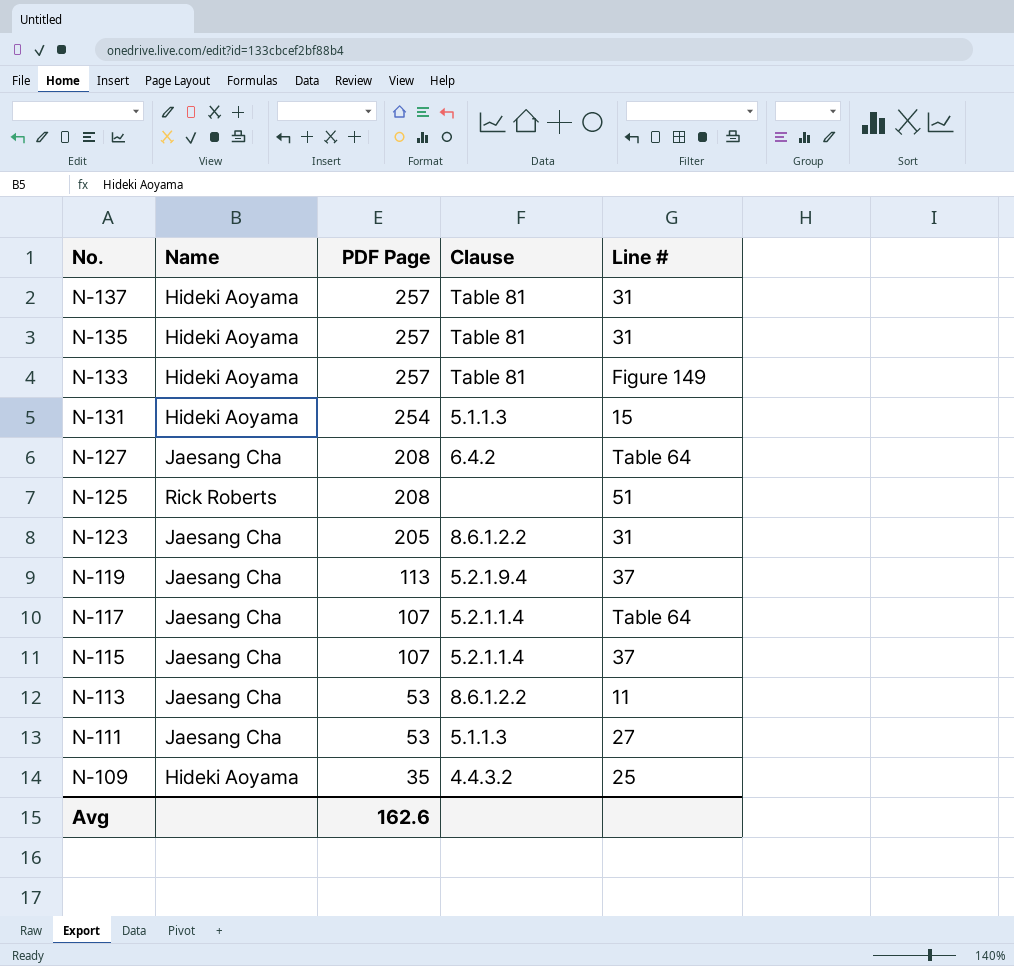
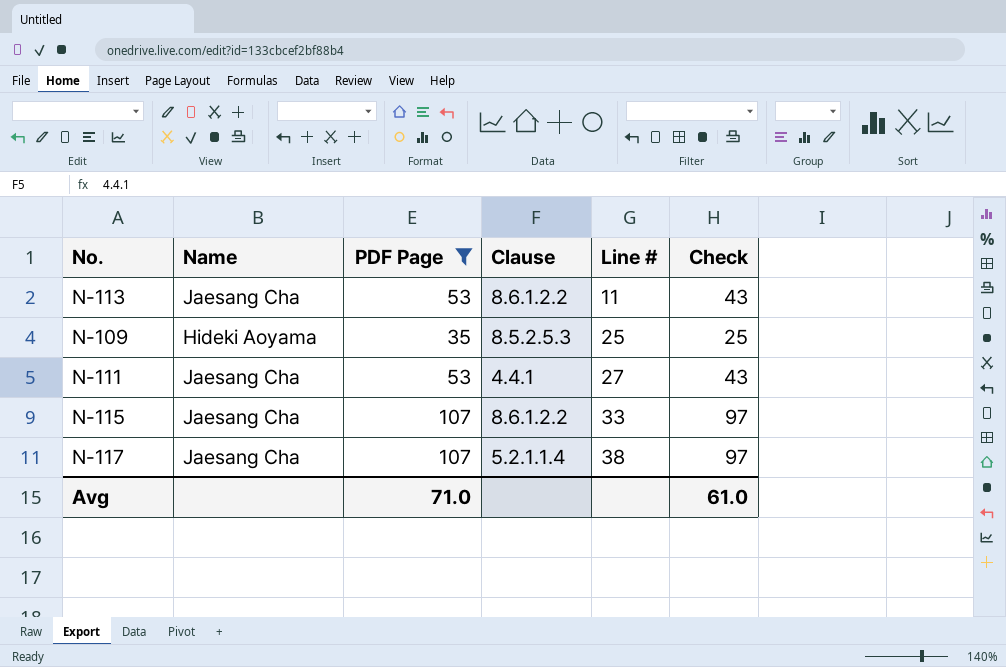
filter: none -> PDF Page <= 107
row order: No. descending -> Line # ascending
column Check | formula: none -> [PDF Page] - 10
N-109 | Clause: 4.4.3.2 -> 8.5.2.5.3
N-111 | Clause: 5.1.1.3 -> 4.4.1
N-115 | Clause: 5.2.1.1.4 -> 8.6.1.2.2
N-115 | Line #: 37 -> 33
N-117 | Line #: Table 64 -> 38
Avg | PDF Page: 162.6 -> 71.0

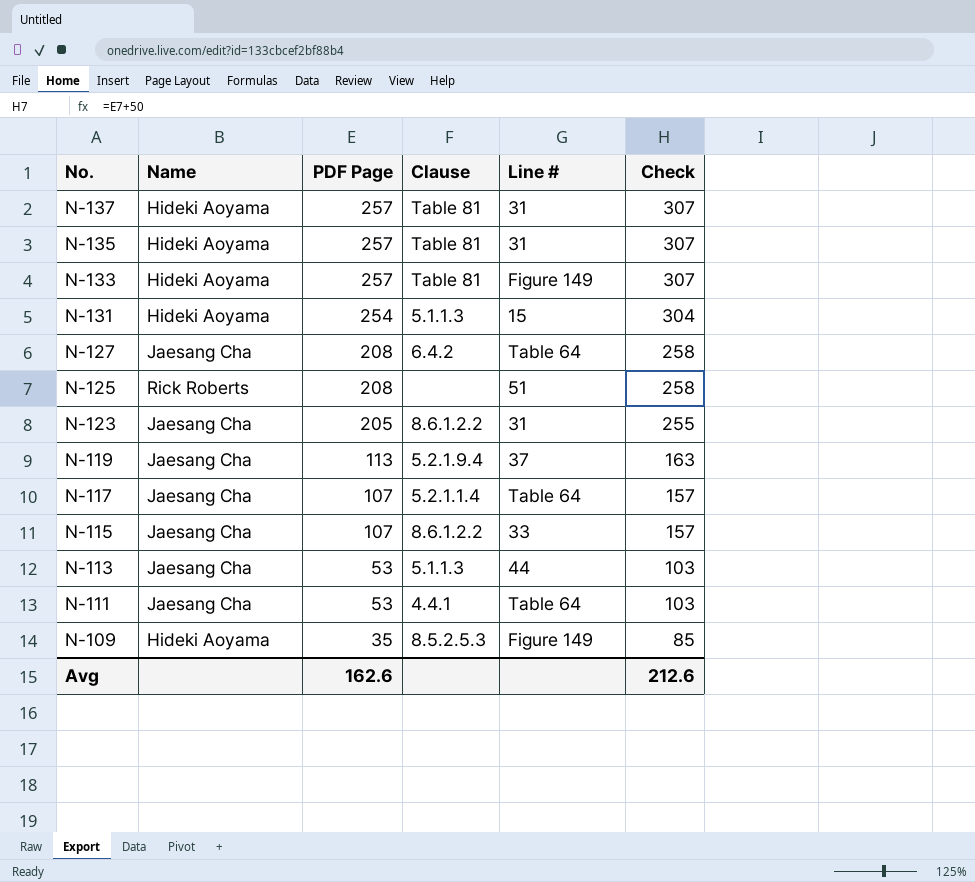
filter: PDF Page <= 107 -> none
row order: Line # ascending -> No. descending
column Check | formula: [PDF Page] - 10 -> [PDF Page] + 50
N-117 | Line #: 38 -> Table 64
N-113 | Clause: 8.6.1.2.2 -> 5.1.1.3
N-113 | Line #: 11 -> 44
N-111 | Line #: 27 -> Table 64
N-109 | Line #: 25 -> Figure 149
Avg | PDF Page: 71.0 -> 162.6
Avg | Check: 61.0 -> 212.6

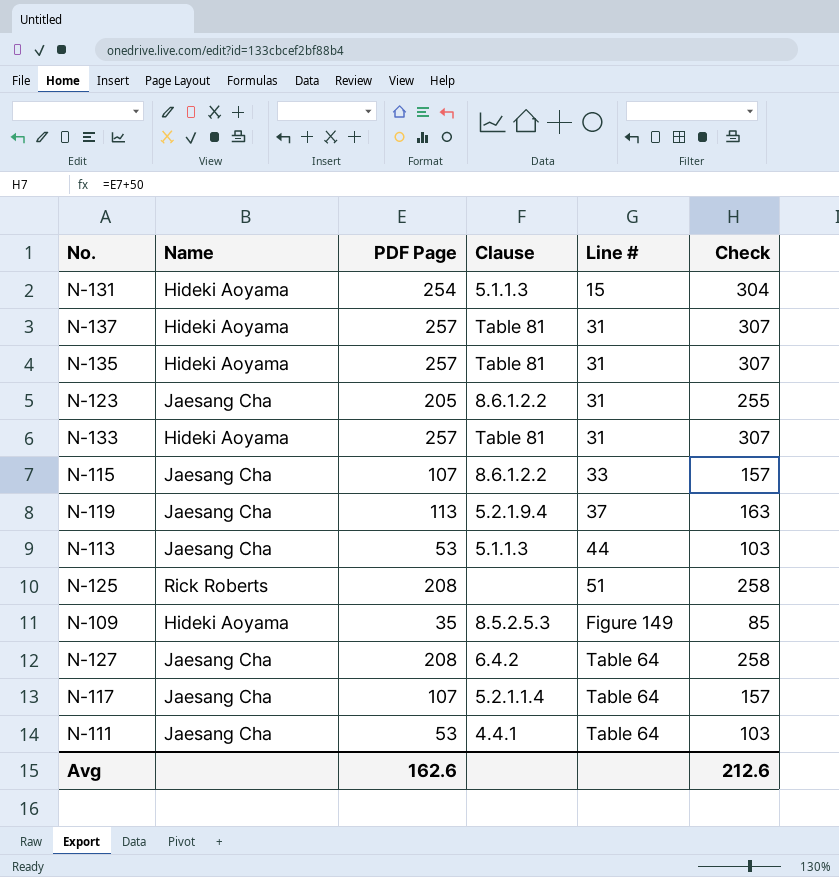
row order: No. descending -> Line # ascending
N-133 | Line #: Figure 149 -> 31

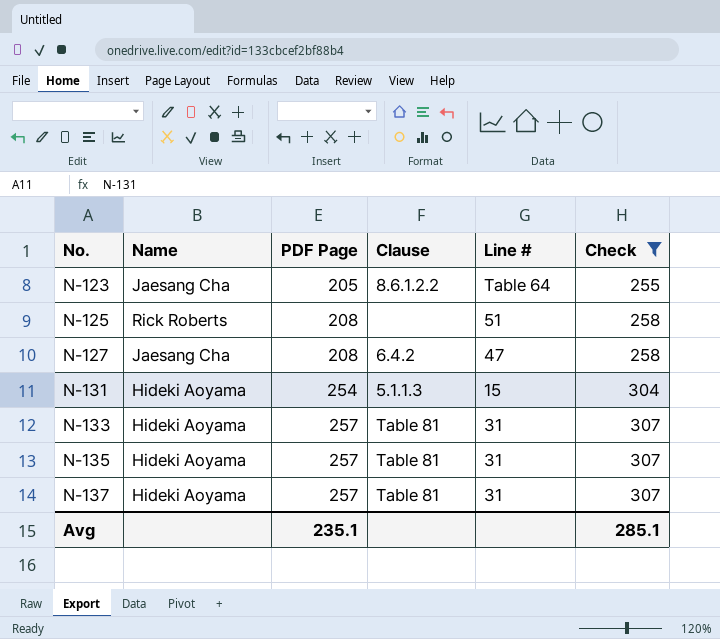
filter: none -> Check >= 255
row order: Line # ascending -> No. ascending
N-123 | Line #: 31 -> Table 64
N-127 | Line #: Table 64 -> 47
Avg | PDF Page: 162.6 -> 235.1
Avg | Check: 212.6 -> 285.1

